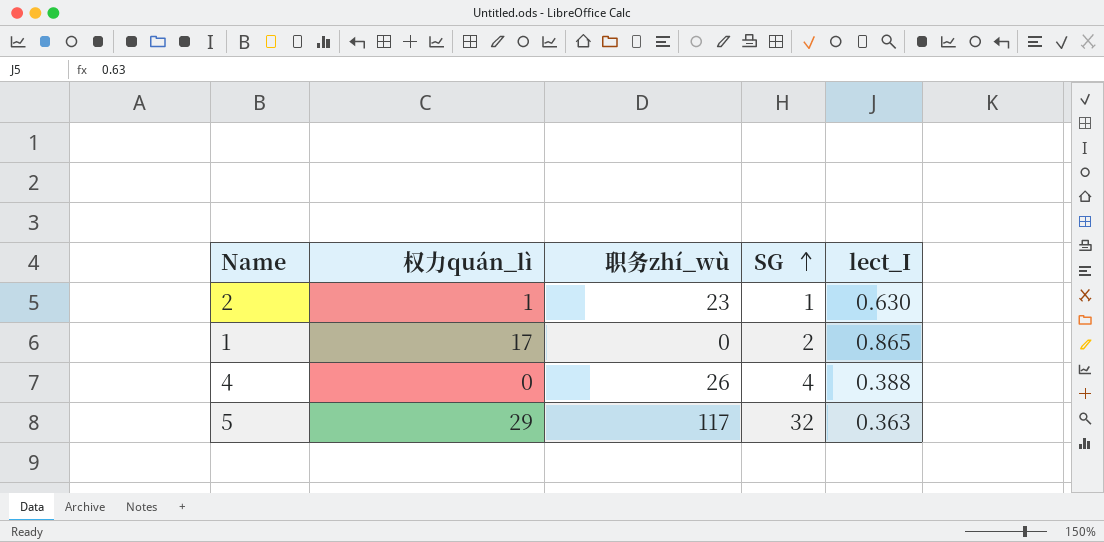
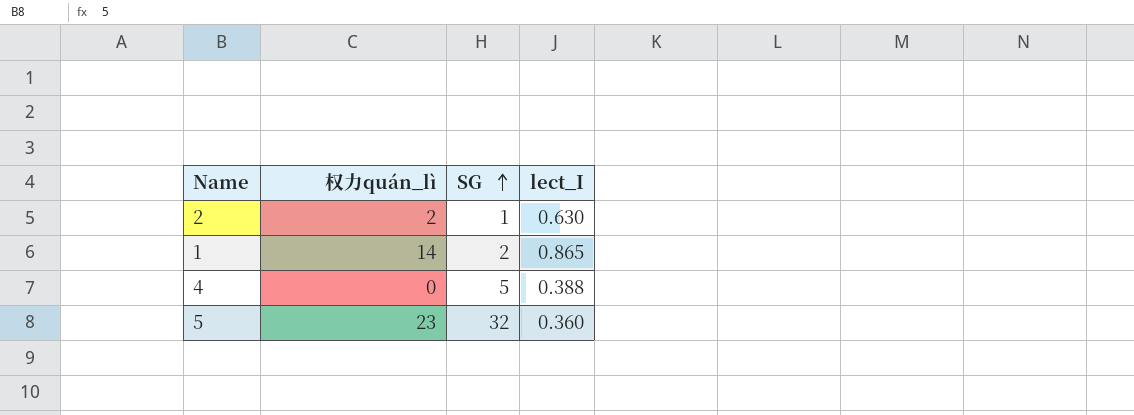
column 职务zhí_wù | position: 3 -> none
2 | 权力quán_lì: 1 -> 2
1 | 权力quán_lì: 17 -> 14
4 | SG: 4 -> 5
5 | 权力quán_lì: 29 -> 23
5 | lect_I: 0.363 -> 0.360

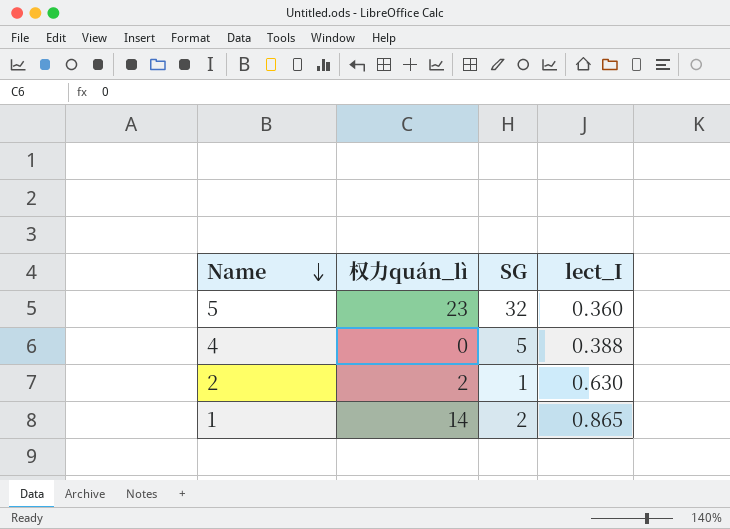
row order: SG ascending -> Name descending

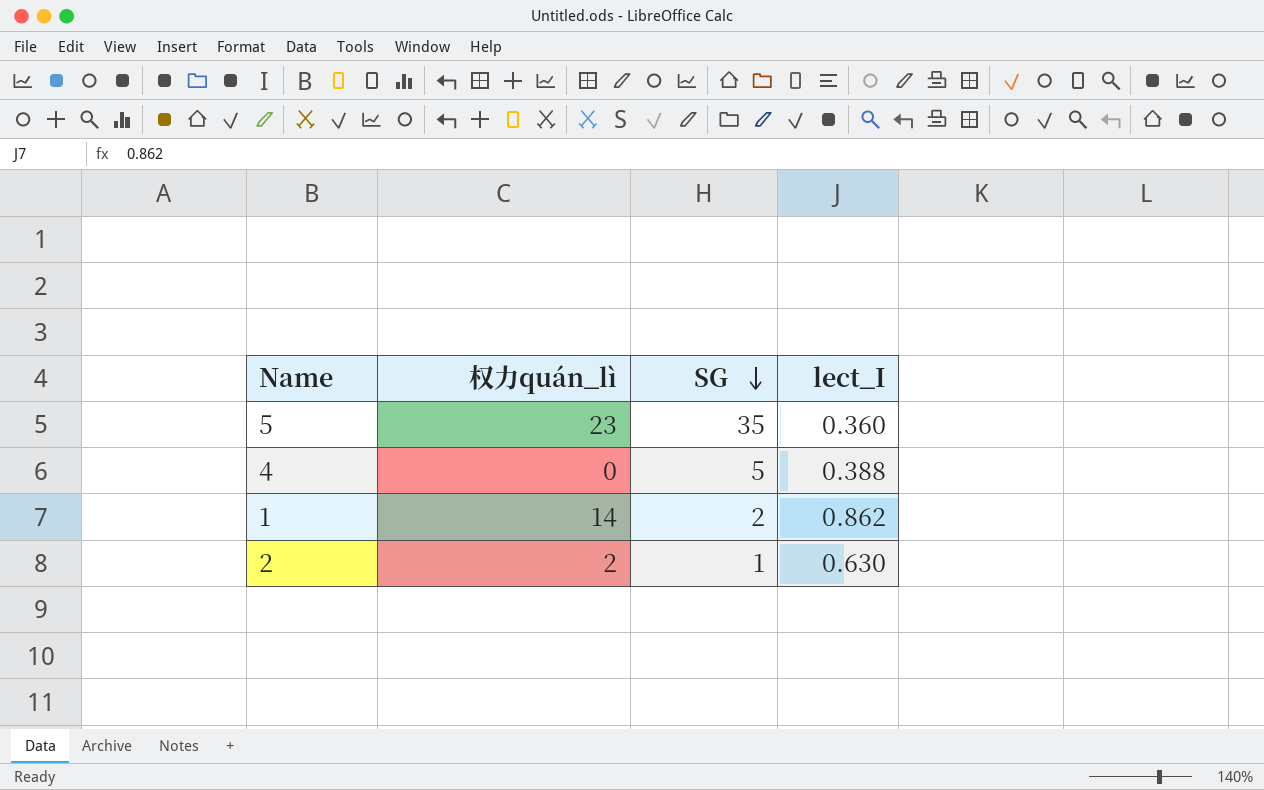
row order: Name descending -> SG descending
5 | SG: 32 -> 35
1 | lect_I: 0.865 -> 0.862

